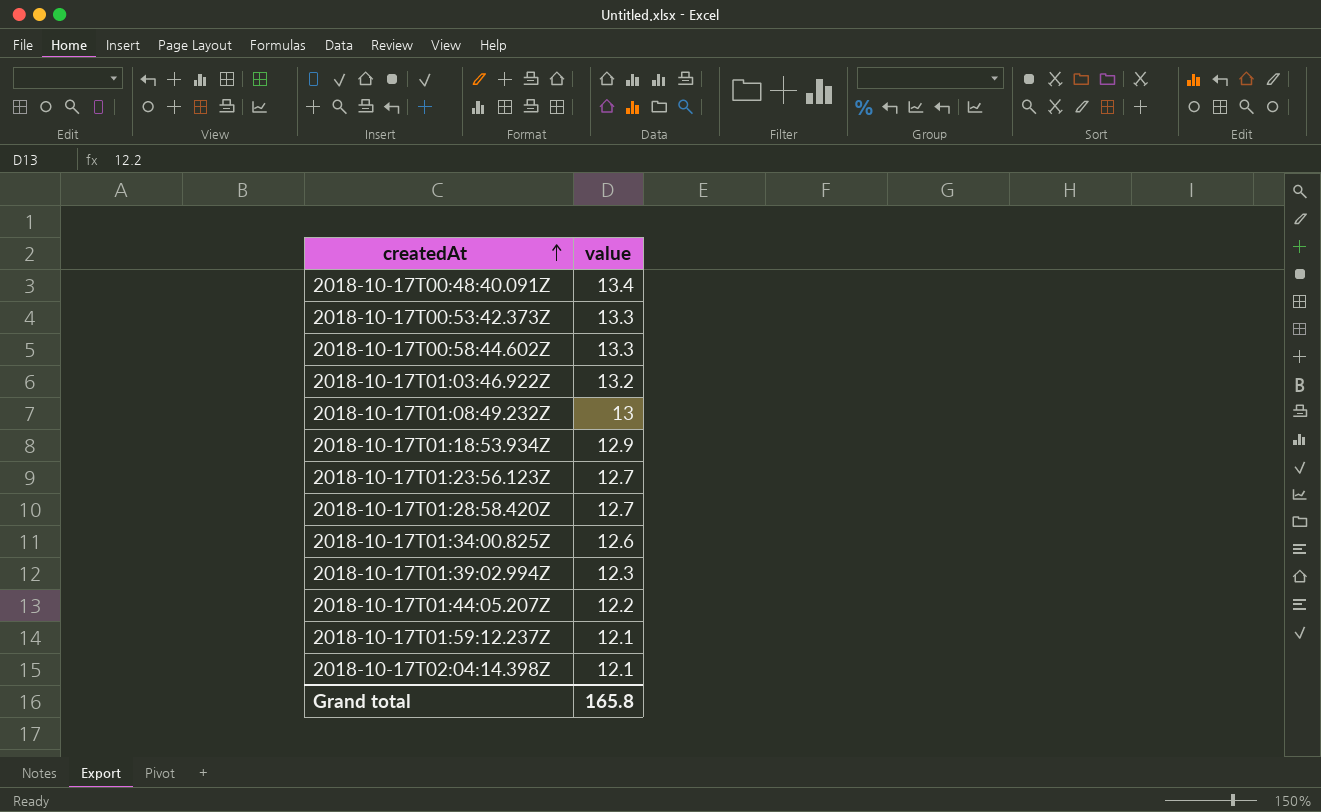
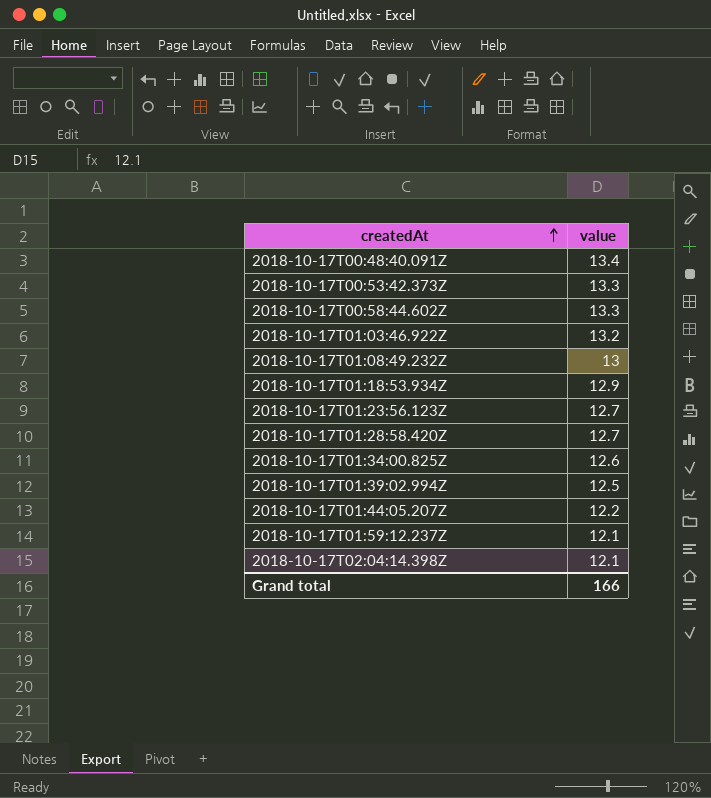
2018-10-17T01:39:02.994Z | value: 12.3 -> 12.5
Grand total | value: 165.8 -> 166

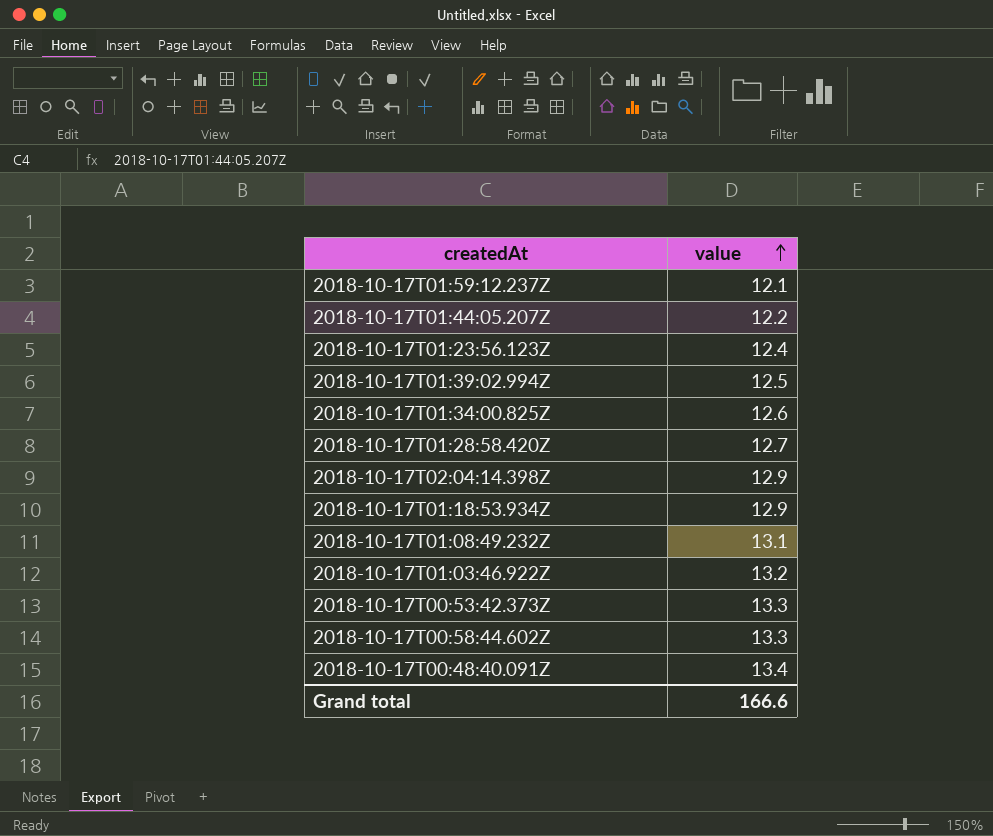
row order: createdAt ascending -> value ascending
2018-10-17T01:23:56.123Z | value: 12.7 -> 12.4
2018-10-17T02:04:14.398Z | value: 12.1 -> 12.9
2018-10-17T01:08:49.232Z | value: 13 -> 13.1
Grand total | value: 166 -> 166.6

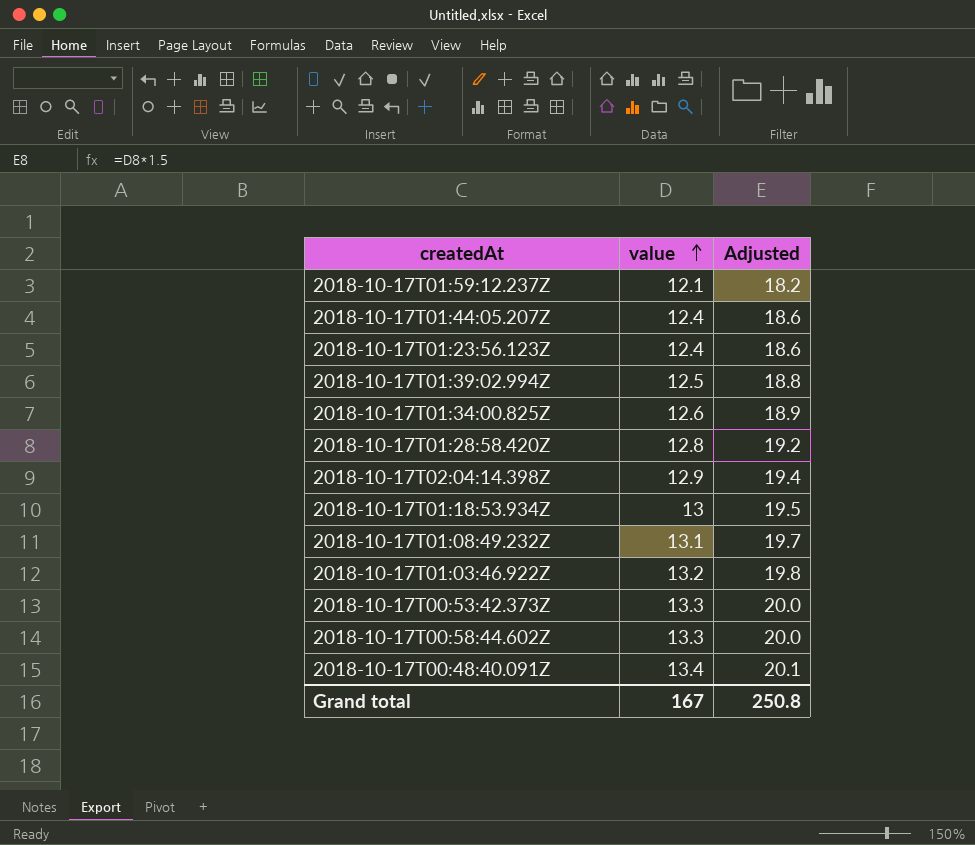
column Adjusted | formula: none -> [value] * 1.5
2018-10-17T01:44:05.207Z | value: 12.2 -> 12.4
2018-10-17T01:28:58.420Z | value: 12.7 -> 12.8
2018-10-17T01:18:53.934Z | value: 12.9 -> 13
Grand total | value: 166.6 -> 167

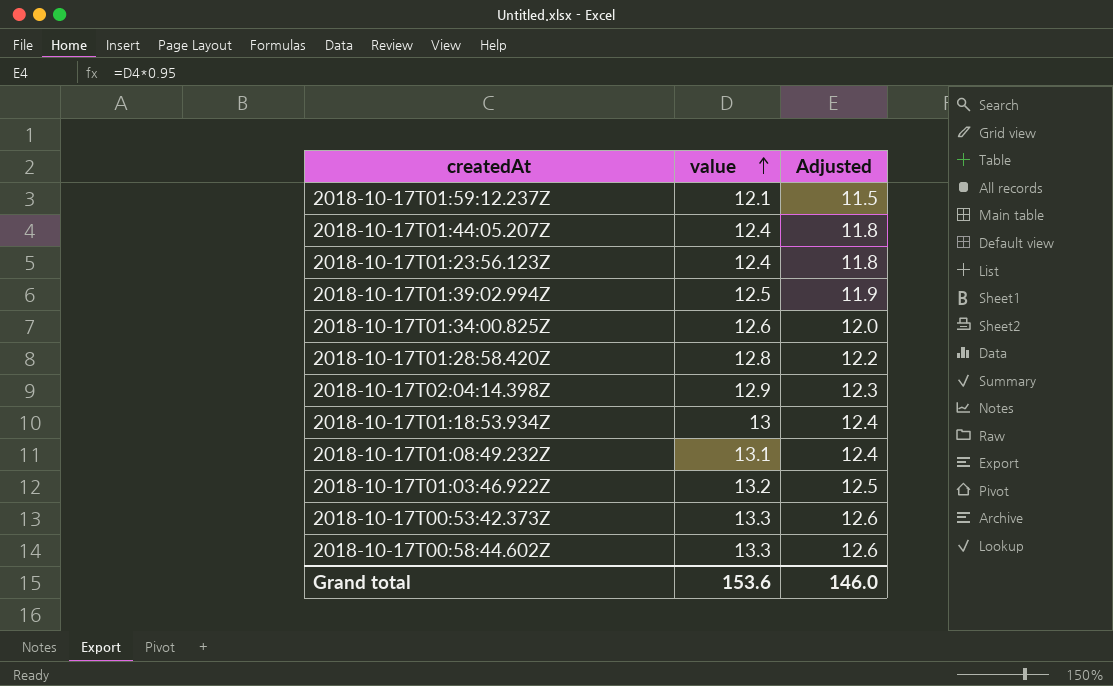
column Adjusted | formula: [value] * 1.5 -> [value] * 0.95
row 2018-10-17T00:48:40.091Z: 13.4 | 20.1 -> none
Grand total | value: 167 -> 153.6
Grand total | Adjusted: 250.8 -> 146.0

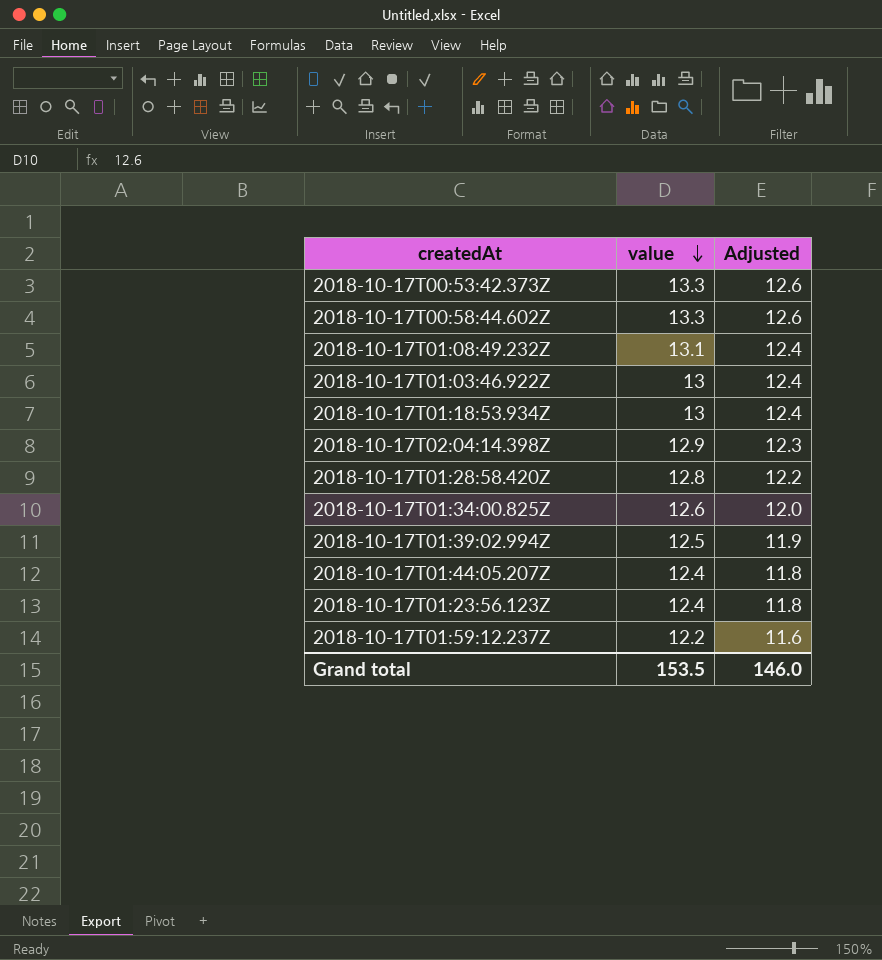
row order: value ascending -> value descending
2018-10-17T01:03:46.922Z | value: 13.2 -> 13
2018-10-17T01:03:46.922Z | Adjusted: 12.5 -> 12.4
2018-10-17T01:59:12.237Z | value: 12.1 -> 12.2
2018-10-17T01:59:12.237Z | Adjusted: 11.5 -> 11.6
Grand total | value: 153.6 -> 153.5

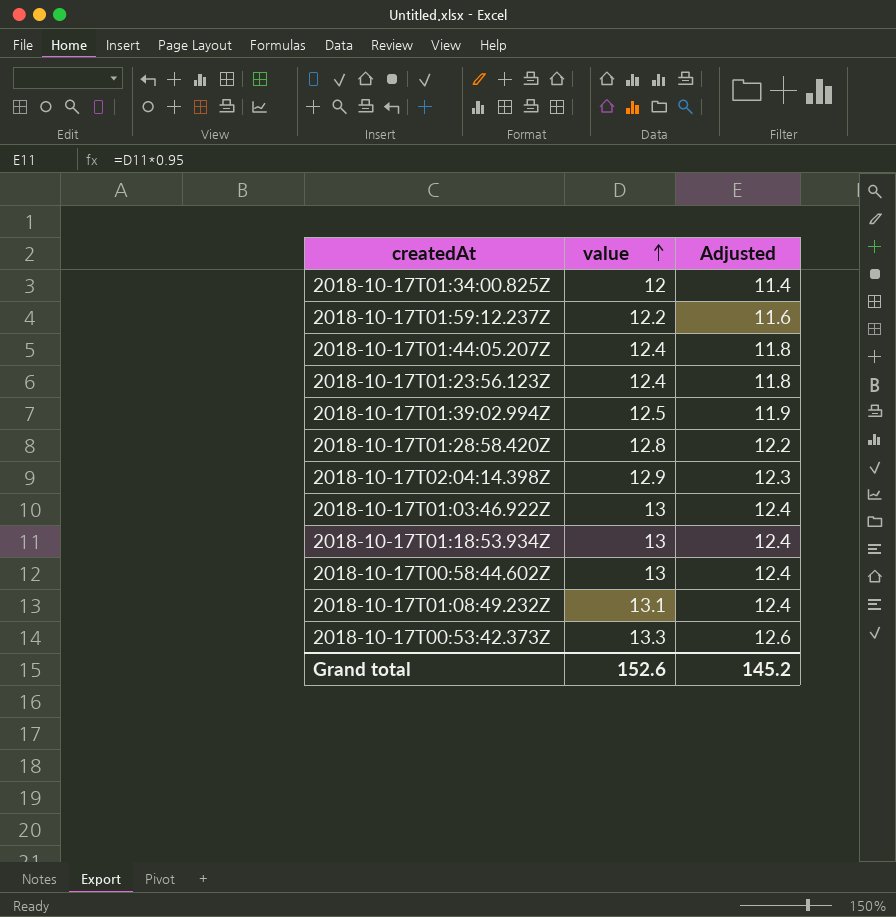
row order: value descending -> value ascending
2018-10-17T01:34:00.825Z | value: 12.6 -> 12
2018-10-17T01:34:00.825Z | Adjusted: 12.0 -> 11.4
2018-10-17T00:58:44.602Z | value: 13.3 -> 13
2018-10-17T00:58:44.602Z | Adjusted: 12.6 -> 12.4
Grand total | value: 153.5 -> 152.6
Grand total | Adjusted: 146.0 -> 145.2

